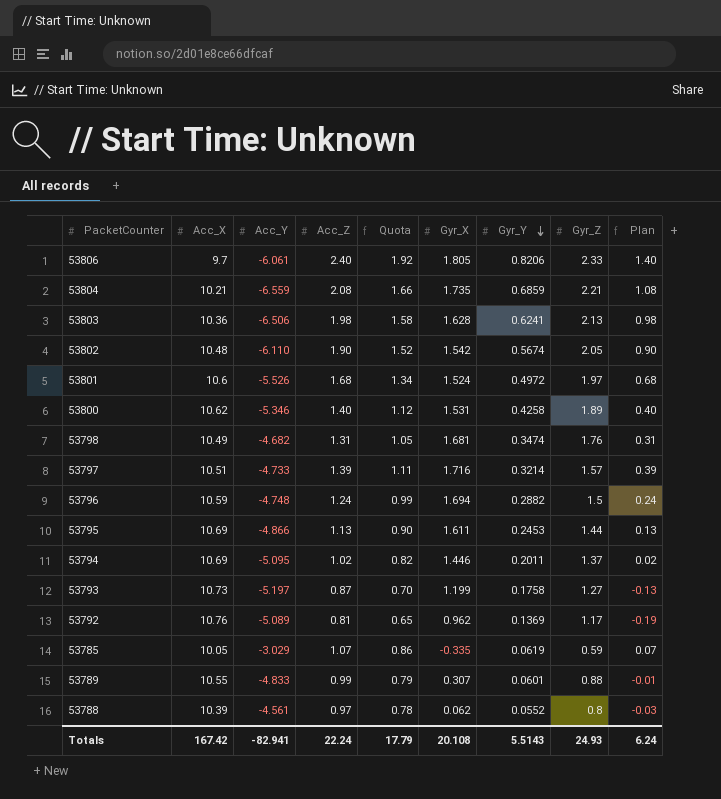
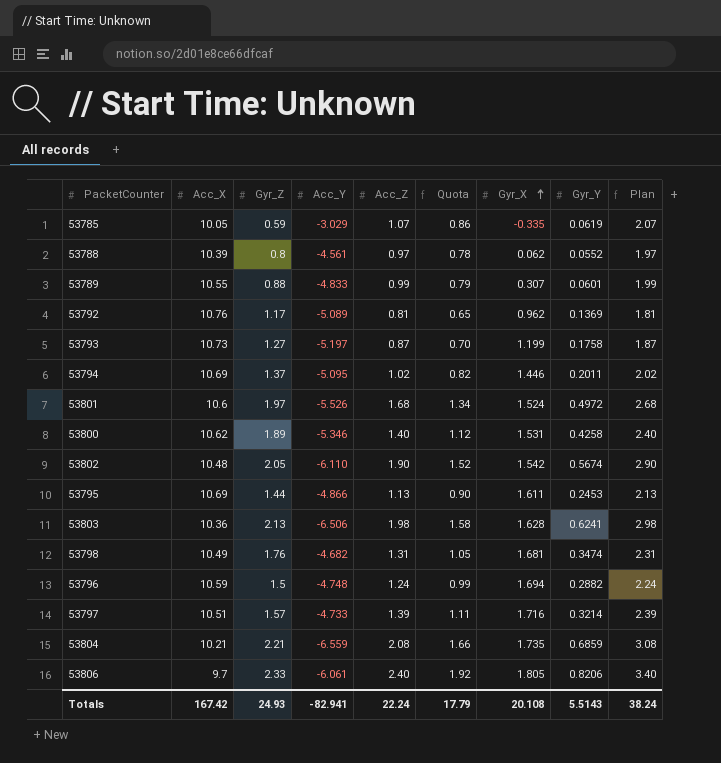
row order: Gyr_Y descending -> Gyr_X ascending
column Gyr_Z | position: 8 -> 3
column Plan | formula: [Acc_Z] - 1 -> [Acc_Z] + 1
Totals | Plan: 6.24 -> 38.24

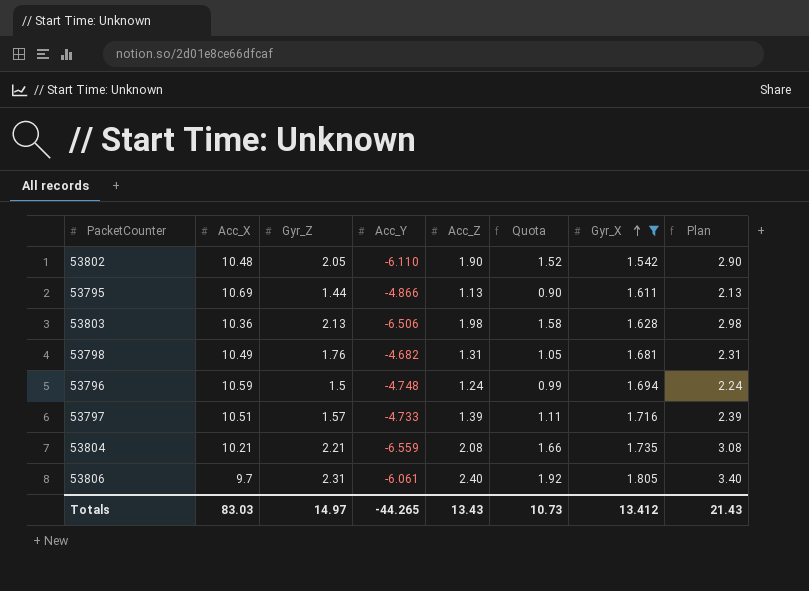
filter: none -> Gyr_X >= 1.542
column Gyr_Y | position: 8 -> none
53806 | Gyr_Z: 2.33 -> 2.31
Totals | Acc_X: 167.42 -> 83.03
Totals | Gyr_Z: 24.93 -> 14.97
Totals | Acc_Y: -82.941 -> -44.265
Totals | Acc_Z: 22.24 -> 13.43
Totals | Quota: 17.79 -> 10.73
Totals | Gyr_X: 20.108 -> 13.412
Totals | Plan: 38.24 -> 21.43

